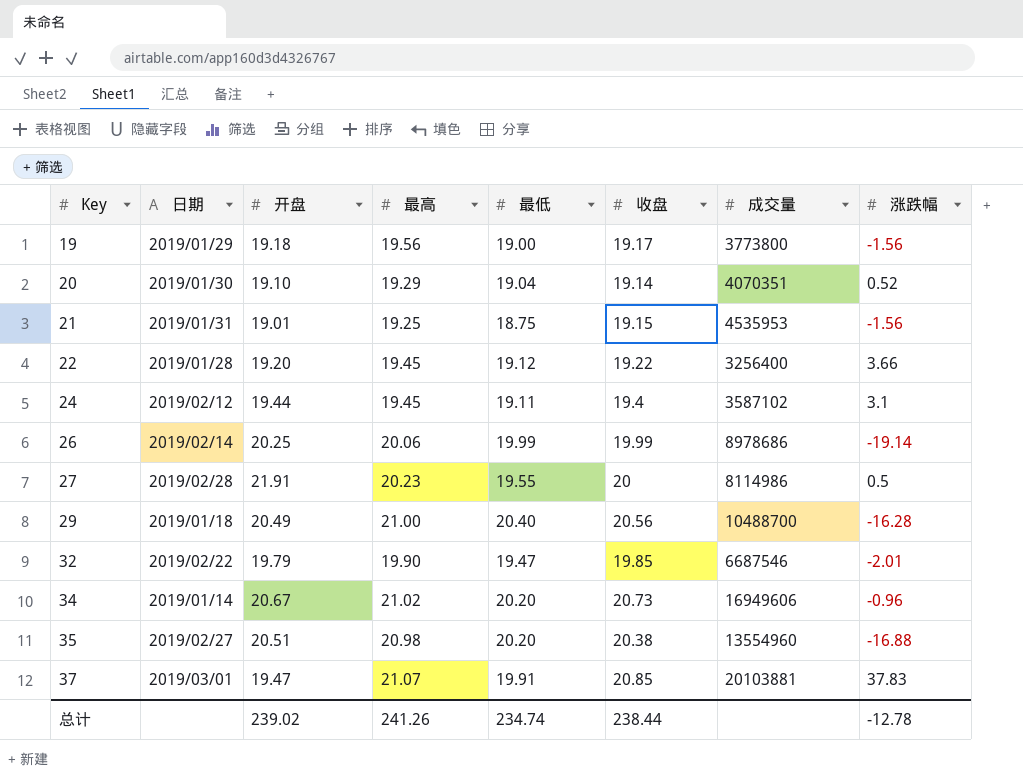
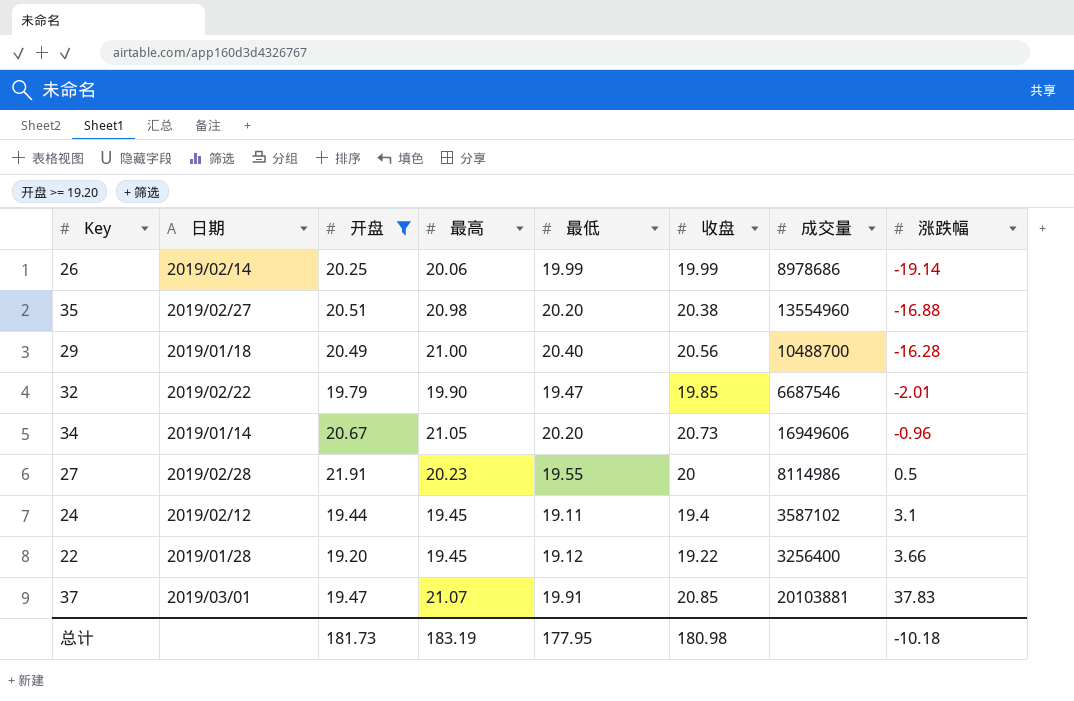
filter: none -> 开盘 >= 19.20
row order: Key ascending -> 涨跌幅 ascending
34 | 最高: 21.02 -> 21.05
总计 | 开盘: 239.02 -> 181.73
总计 | 最高: 241.26 -> 183.19
总计 | 最低: 234.74 -> 177.95
总计 | 收盘: 238.44 -> 180.98
总计 | 涨跌幅: -12.78 -> -10.18

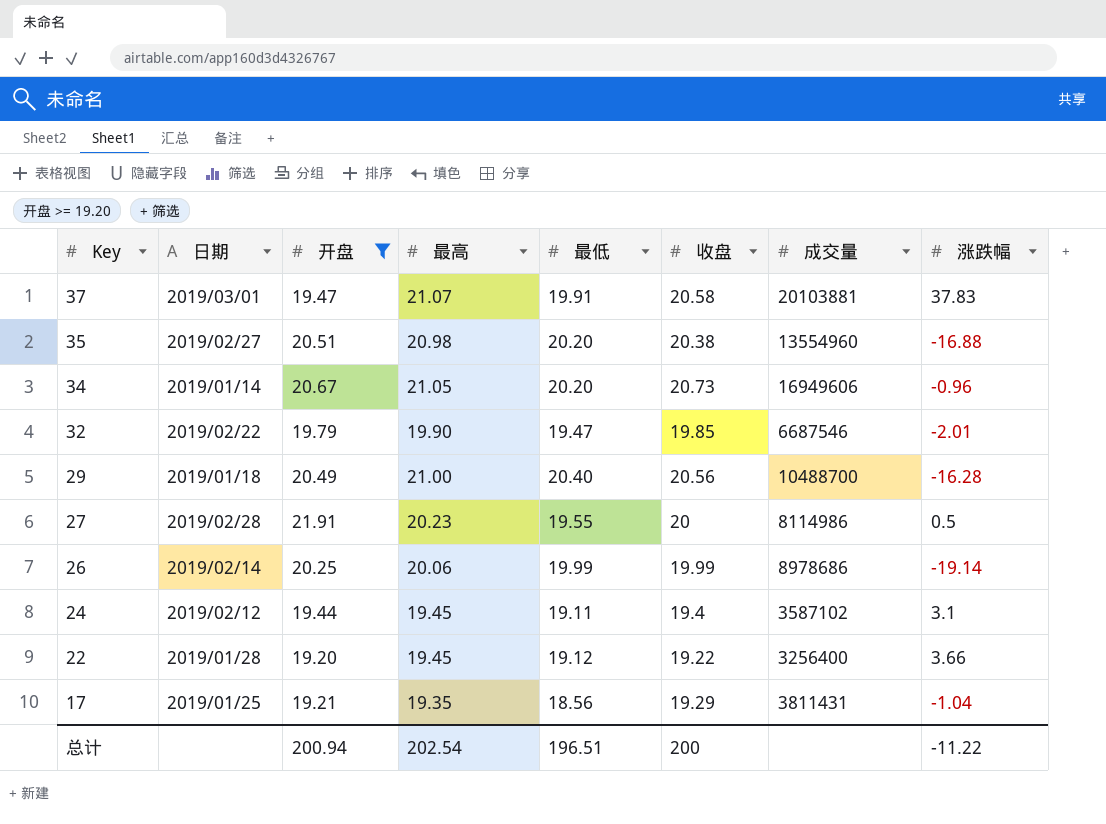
row order: 涨跌幅 ascending -> Key descending
37 | 收盘: 20.85 -> 20.58
row 17: none -> 2019/01/25 | 19.21 | 19.35 | 18.56 | 19.29 | 3811431 | -1.04
总计 | 开盘: 181.73 -> 200.94
总计 | 最高: 183.19 -> 202.54
总计 | 最低: 177.95 -> 196.51
总计 | 收盘: 180.98 -> 200
总计 | 涨跌幅: -10.18 -> -11.22

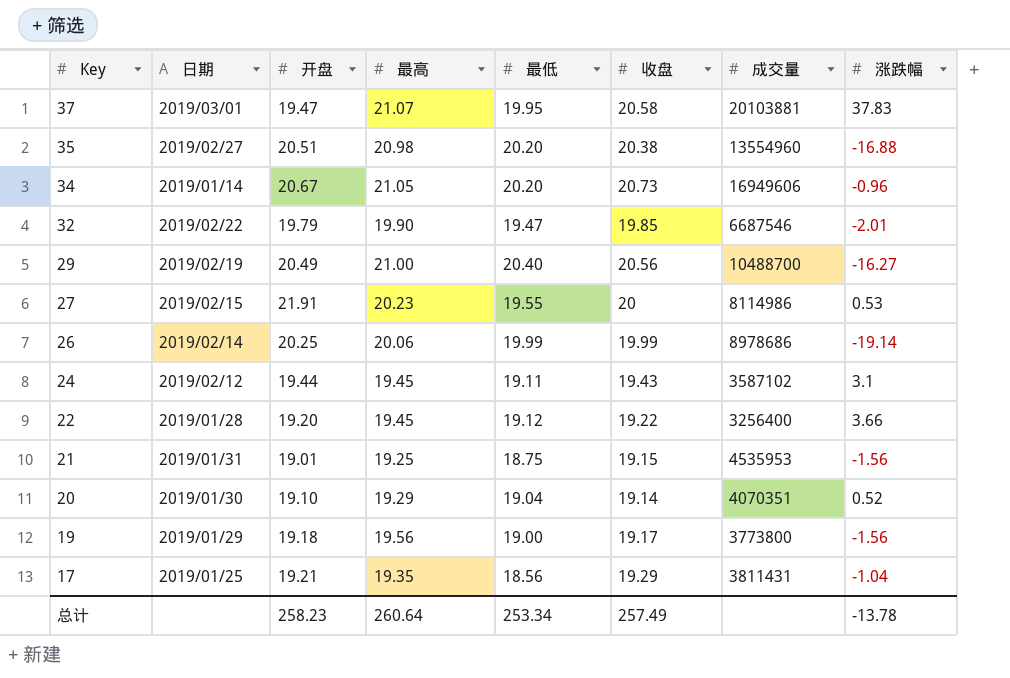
filter: 开盘 >= 19.20 -> none
37 | 最低: 19.91 -> 19.95
29 | 日期: 2019/01/18 -> 2019/02/19
29 | 涨跌幅: -16.28 -> -16.27
27 | 日期: 2019/02/28 -> 2019/02/15
27 | 涨跌幅: 0.5 -> 0.53
24 | 收盘: 19.4 -> 19.43
总计 | 开盘: 200.94 -> 258.23
总计 | 最高: 202.54 -> 260.64
总计 | 最低: 196.51 -> 253.34
总计 | 收盘: 200 -> 257.49
总计 | 涨跌幅: -11.22 -> -13.78

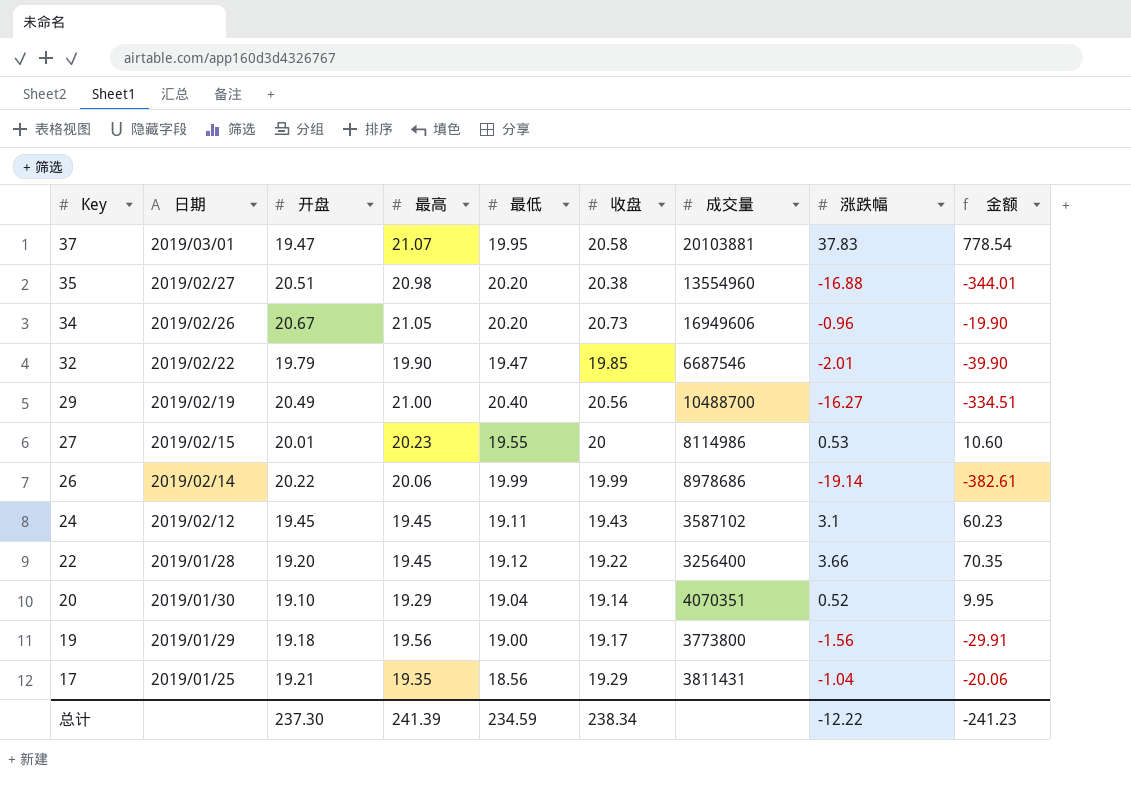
column 金额 | formula: none -> [收盘] * [涨跌幅]
row 21: 2019/01/31 | 19.01 | 19.25 | 18.75 | 19.15 | 4535953 | -1.56 -> none
34 | 日期: 2019/01/14 -> 2019/02/26
27 | 开盘: 21.91 -> 20.01
26 | 开盘: 20.25 -> 20.22
24 | 开盘: 19.44 -> 19.45
总计 | 开盘: 258.23 -> 237.30
总计 | 最高: 260.64 -> 241.39
总计 | 最低: 253.34 -> 234.59
总计 | 收盘: 257.49 -> 238.34
总计 | 涨跌幅: -13.78 -> -12.22

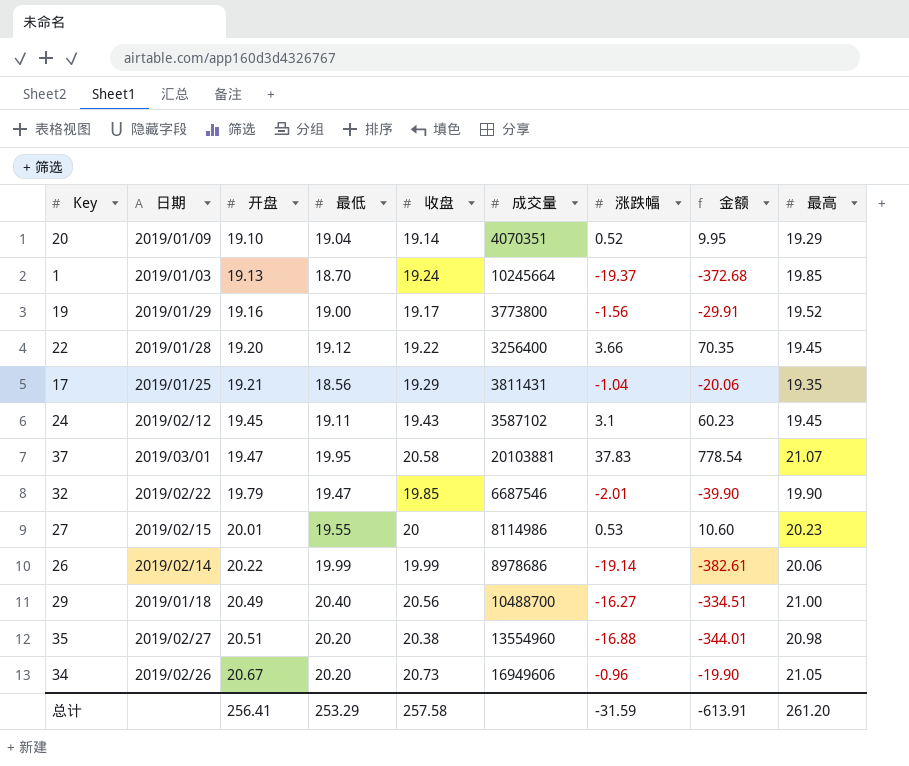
row order: Key descending -> 开盘 ascending
column 最高 | position: 4 -> 9
20 | 日期: 2019/01/30 -> 2019/01/09
row 1: none -> 2019/01/03 | 19.13 | 18.70 | 19.24 | 10245664 | -19.37 | -372.68 | 19.85
19 | 开盘: 19.18 -> 19.16
19 | 最高: 19.56 -> 19.52
29 | 日期: 2019/02/19 -> 2019/01/18
总计 | 开盘: 237.30 -> 256.41
总计 | 最低: 234.59 -> 253.29
总计 | 收盘: 238.34 -> 257.58
总计 | 涨跌幅: -12.22 -> -31.59
总计 | 金额: -241.23 -> -613.91
总计 | 最高: 241.39 -> 261.20

